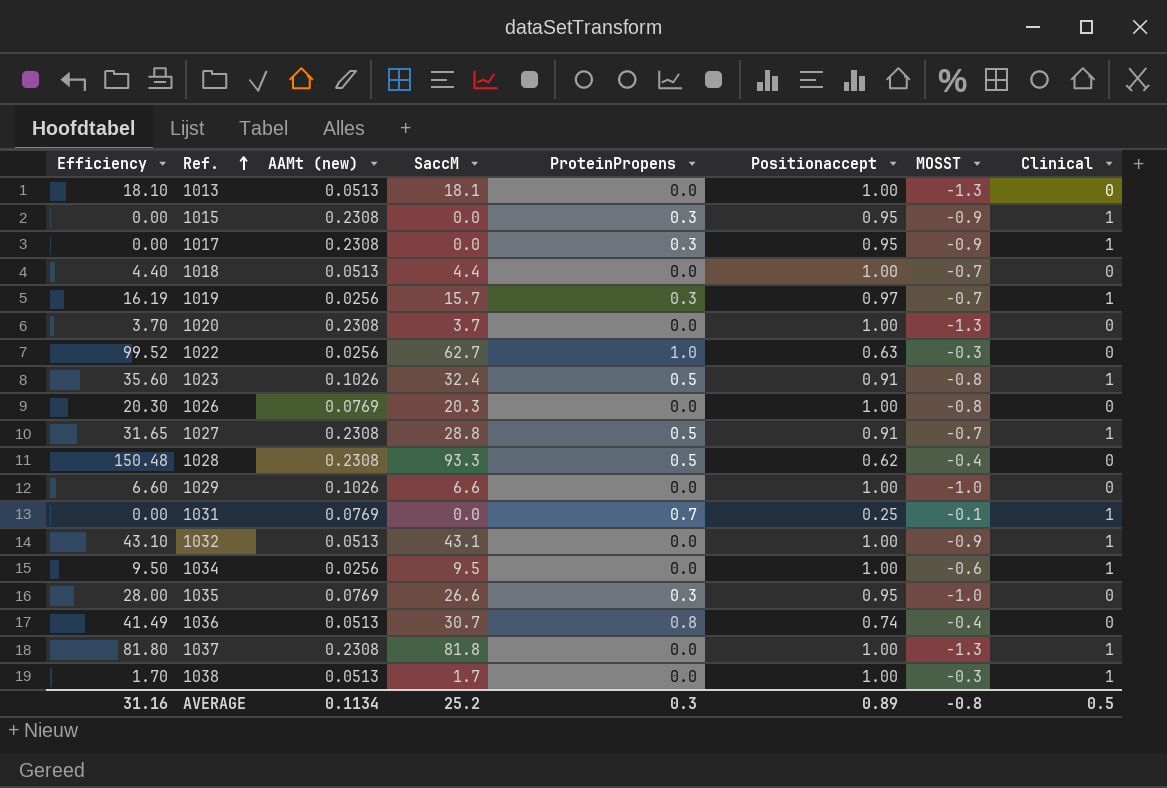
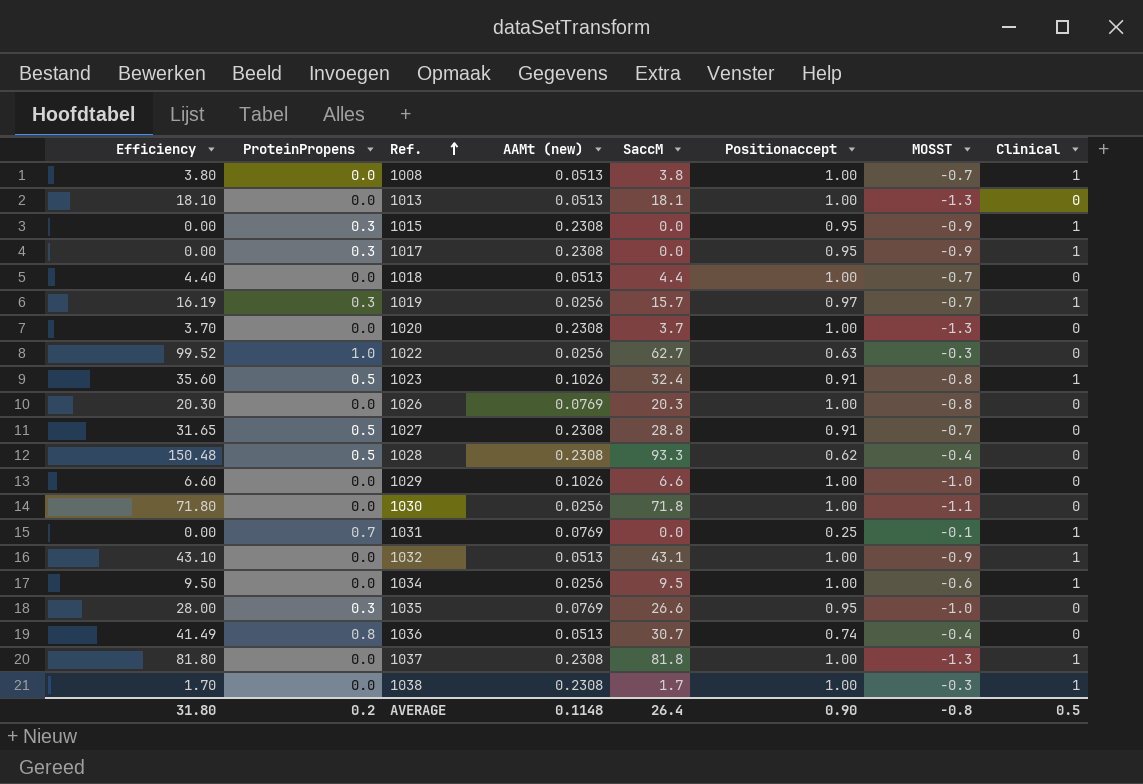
column ProteinPropens | position: 5 -> 2
row 1008: none -> 3.80 | 0.0 | 0.0513 | 3.8 | 1.00 | -0.7 | 1
1027 | Clinical: 1 -> 0
row 1030: none -> 71.80 | 0.0 | 0.0256 | 71.8 | 1.00 | -1.1 | 0
1038 | AAMt (new): 0.0513 -> 0.2308
AVERAGE | Efficiency: 31.16 -> 31.80
AVERAGE | ProteinPropens: 0.3 -> 0.2
AVERAGE | AAMt (new): 0.1134 -> 0.1148
AVERAGE | SaccM: 25.2 -> 26.4
AVERAGE | Positionaccept: 0.89 -> 0.90

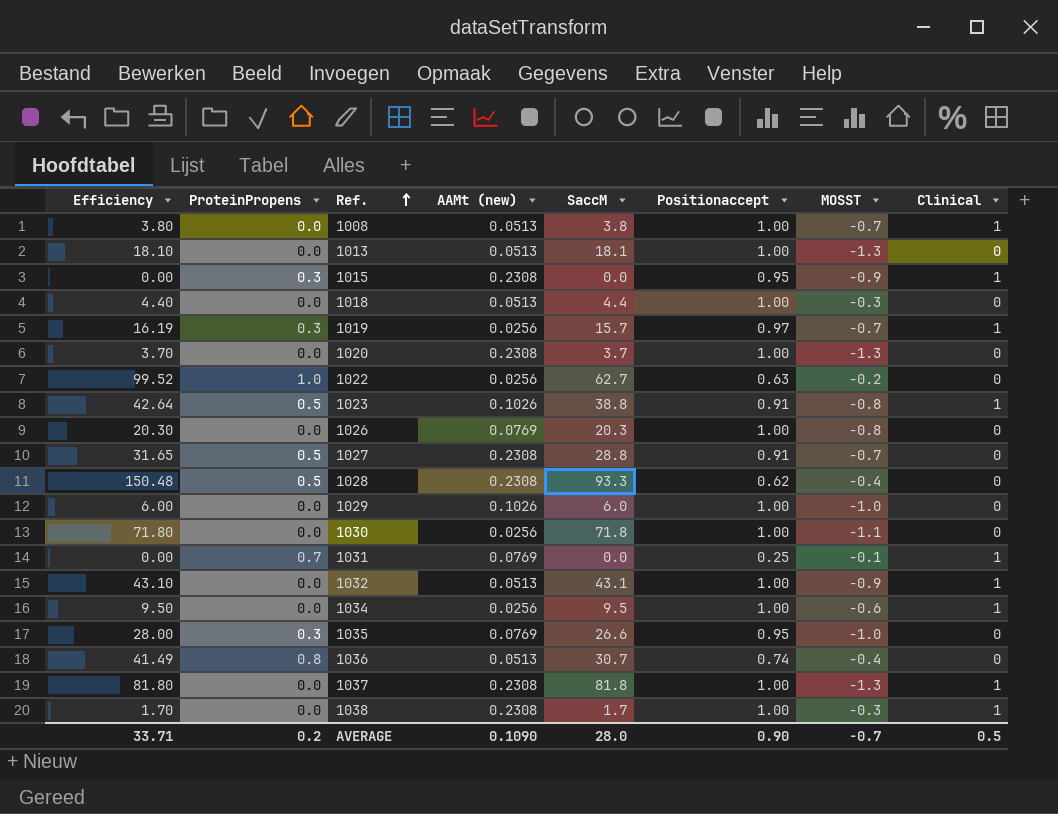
row 1017: 0.00 | 0.3 | 0.2308 | 0.0 | 0.95 | -0.9 | 1 -> none
1018 | MOSST: -0.7 -> -0.3
1022 | MOSST: -0.3 -> -0.2
1023 | Efficiency: 35.60 -> 42.64
1023 | SaccM: 32.4 -> 38.8
1029 | Efficiency: 6.60 -> 6.00
1029 | SaccM: 6.6 -> 6.0
AVERAGE | Efficiency: 31.80 -> 33.71
AVERAGE | AAMt (new): 0.1148 -> 0.1090
AVERAGE | SaccM: 26.4 -> 28.0
AVERAGE | MOSST: -0.8 -> -0.7

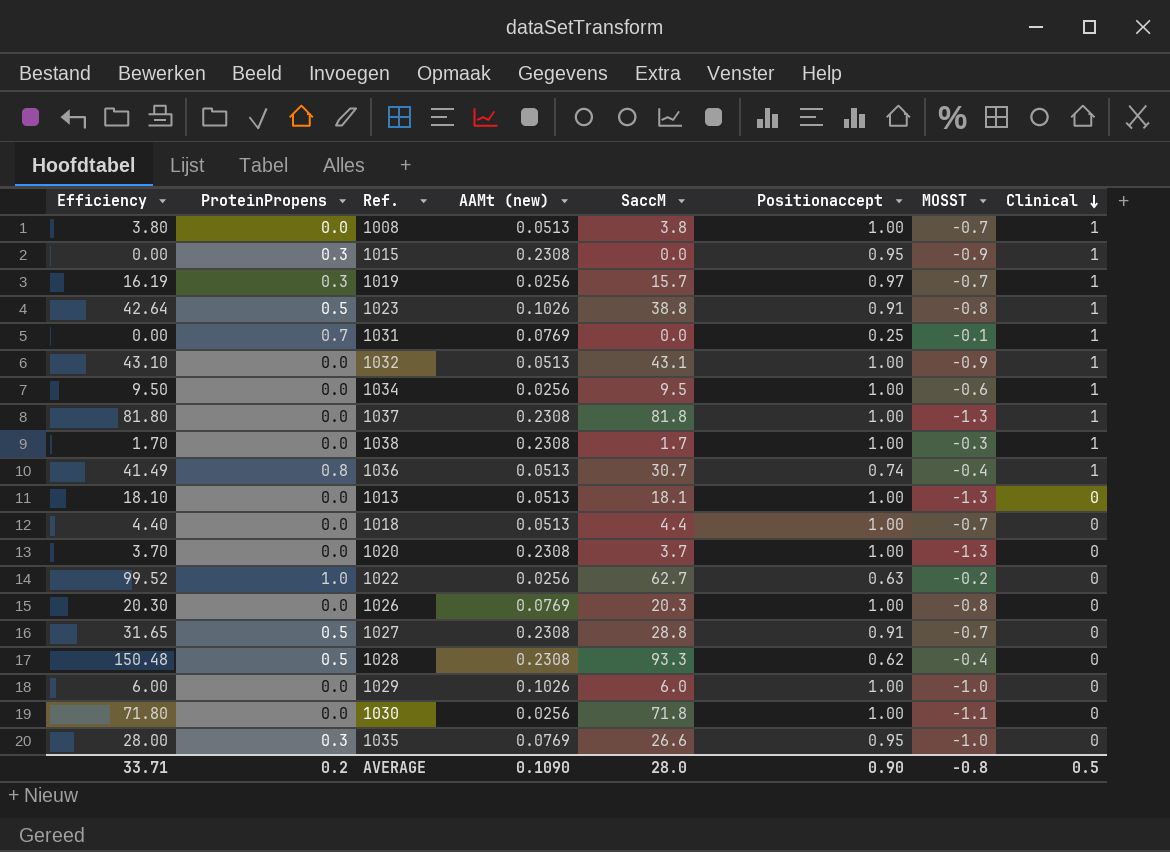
row order: Ref. ascending -> Clinical descending
1036 | Clinical: 0 -> 1
1018 | MOSST: -0.3 -> -0.7
AVERAGE | MOSST: -0.7 -> -0.8

